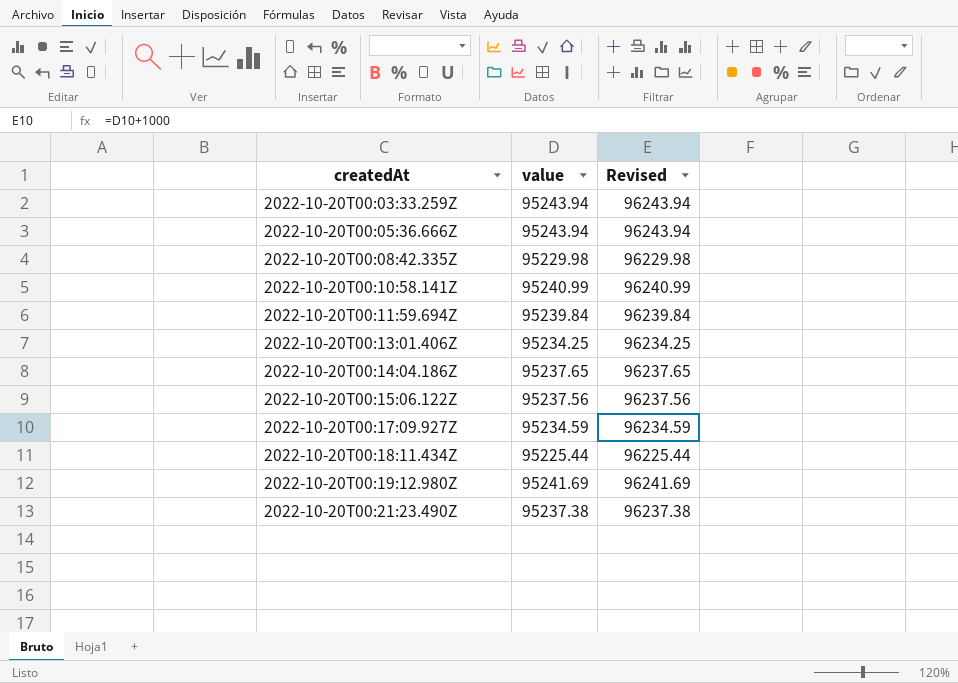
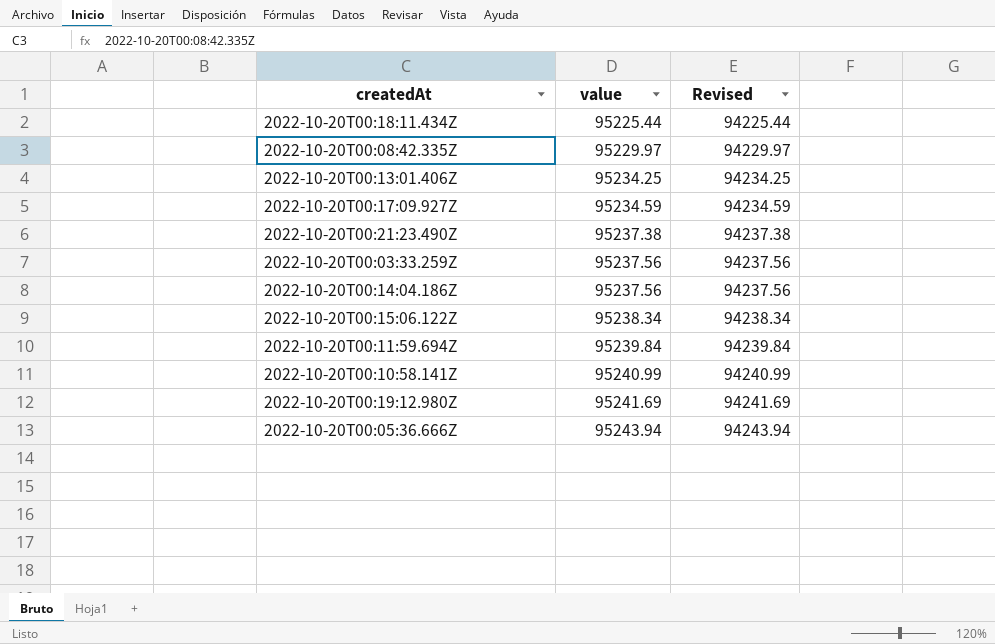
row order: createdAt ascending -> value ascending
column Revised | formula: [value] + 1000 -> [value] - 1000
2022-10-20T00:08:42.335Z | value: 95229.98 -> 95229.97
2022-10-20T00:03:33.259Z | value: 95243.94 -> 95237.56
2022-10-20T00:14:04.186Z | value: 95237.65 -> 95237.56
2022-10-20T00:15:06.122Z | value: 95237.56 -> 95238.34

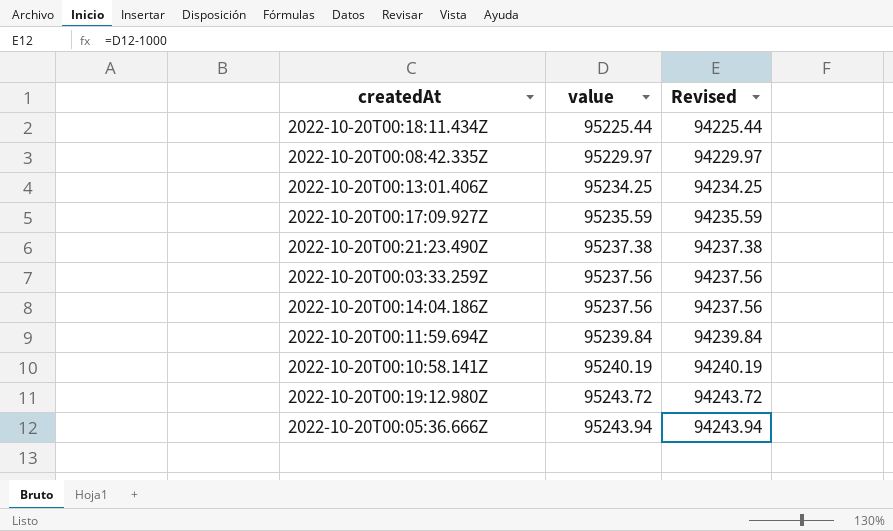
row 2022-10-20T00:15:06.122Z: 95238.34 | 94238.34 -> none
2022-10-20T00:17:09.927Z | value: 95234.59 -> 95235.59
2022-10-20T00:17:09.927Z | Revised: 94234.59 -> 94235.59
2022-10-20T00:10:58.141Z | value: 95240.99 -> 95240.19
2022-10-20T00:10:58.141Z | Revised: 94240.99 -> 94240.19
2022-10-20T00:19:12.980Z | value: 95241.69 -> 95243.72
2022-10-20T00:19:12.980Z | Revised: 94241.69 -> 94243.72

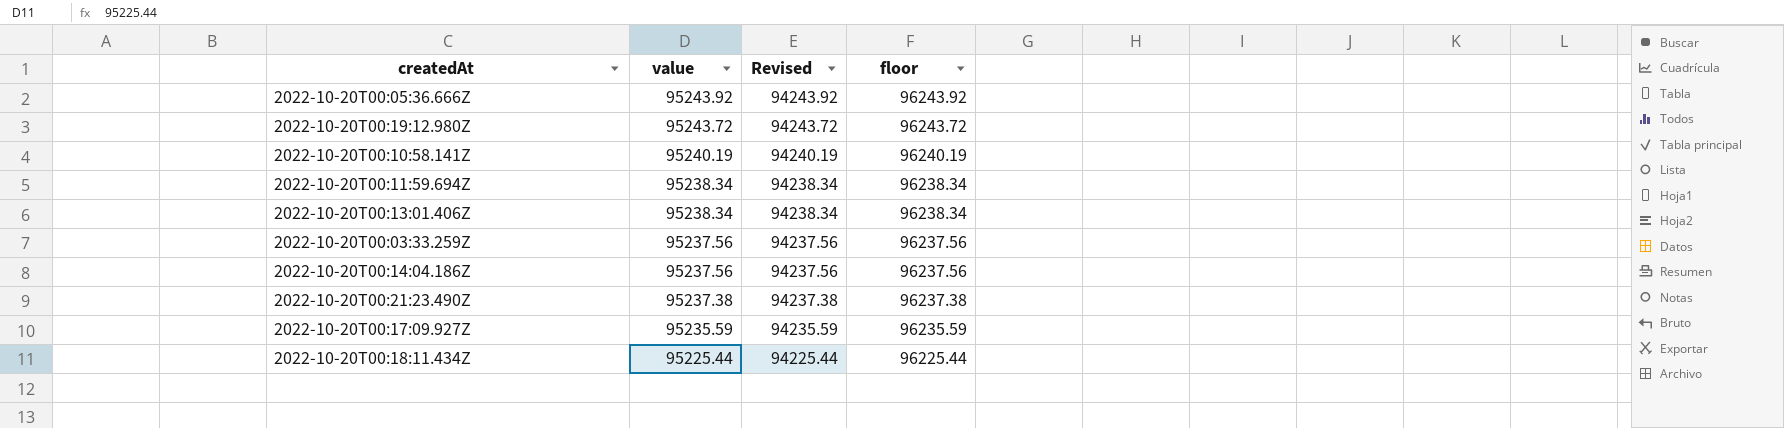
row order: value ascending -> value descending
column floor | formula: none -> [value] + 1000
row 2022-10-20T00:08:42.335Z: 95229.97 | 94229.97 -> none
2022-10-20T00:05:36.666Z | value: 95243.94 -> 95243.92
2022-10-20T00:05:36.666Z | Revised: 94243.94 -> 94243.92
2022-10-20T00:11:59.694Z | value: 95239.84 -> 95238.34
2022-10-20T00:11:59.694Z | Revised: 94239.84 -> 94238.34
2022-10-20T00:13:01.406Z | value: 95234.25 -> 95238.34
2022-10-20T00:13:01.406Z | Revised: 94234.25 -> 94238.34

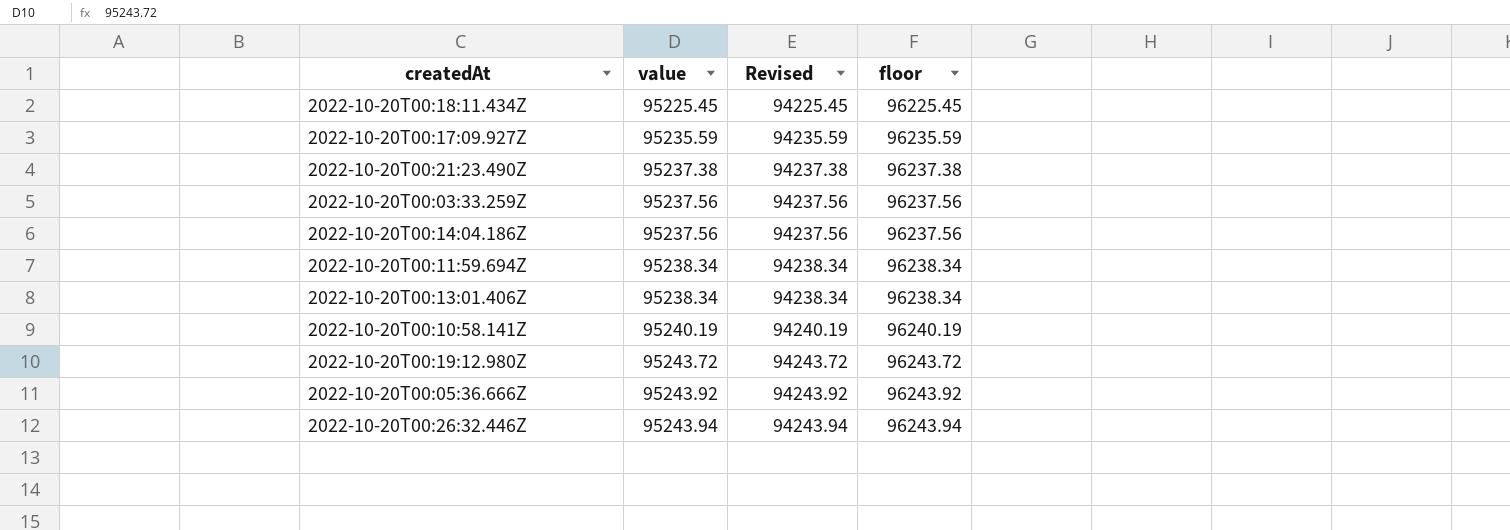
row order: value descending -> value ascending
2022-10-20T00:18:11.434Z | value: 95225.44 -> 95225.45
2022-10-20T00:18:11.434Z | Revised: 94225.44 -> 94225.45
2022-10-20T00:18:11.434Z | floor: 96225.44 -> 96225.45
row 2022-10-20T00:26:32.446Z: none -> 95243.94 | 94243.94 | 96243.94

